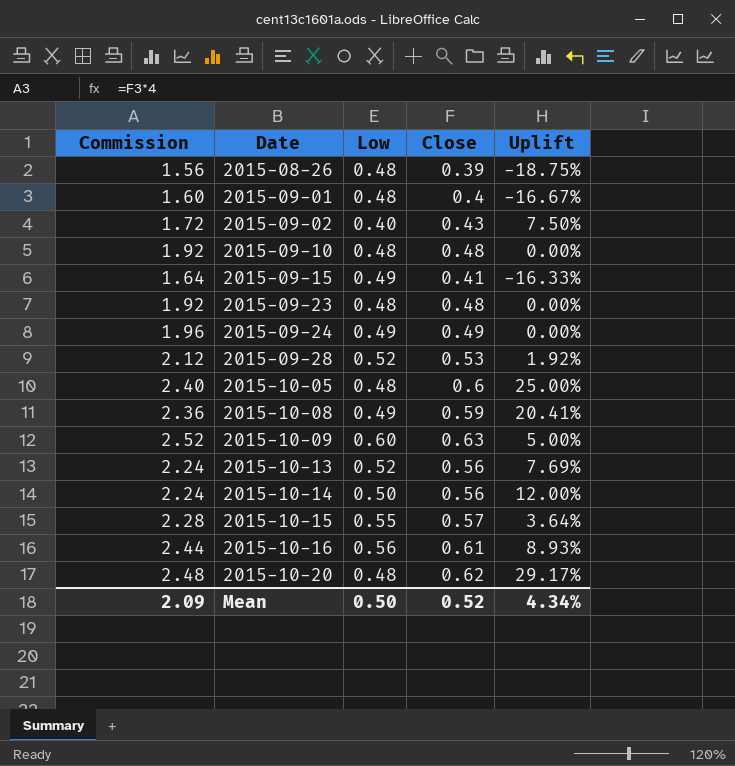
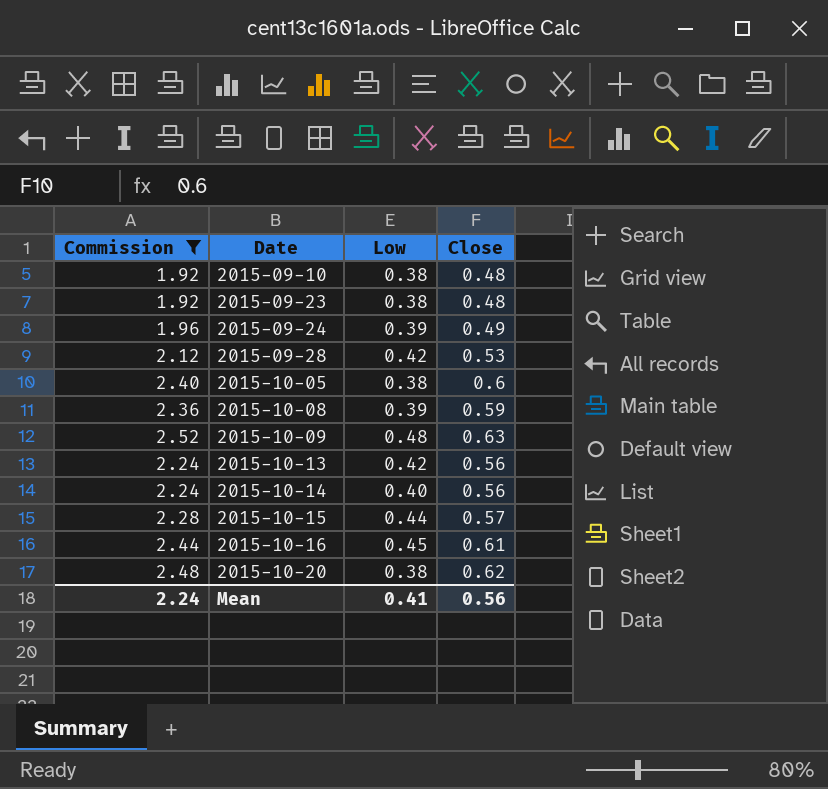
filter: none -> Commission >= 1.92
column Uplift | formula: ([Close] - [Low]) / [Low] -> none
2015-09-10 | Low: 0.48 -> 0.38
2015-09-23 | Low: 0.48 -> 0.38
2015-09-24 | Low: 0.49 -> 0.39
2015-09-28 | Low: 0.52 -> 0.42
2015-10-05 | Low: 0.48 -> 0.38
2015-10-08 | Low: 0.49 -> 0.39
2015-10-09 | Low: 0.60 -> 0.48
2015-10-13 | Low: 0.52 -> 0.42
2015-10-14 | Low: 0.50 -> 0.40
2015-10-15 | Low: 0.55 -> 0.44
2015-10-16 | Low: 0.56 -> 0.45
2015-10-20 | Low: 0.48 -> 0.38
Mean | Commission: 2.09 -> 2.24
Mean | Low: 0.50 -> 0.41
Mean | Close: 0.52 -> 0.56

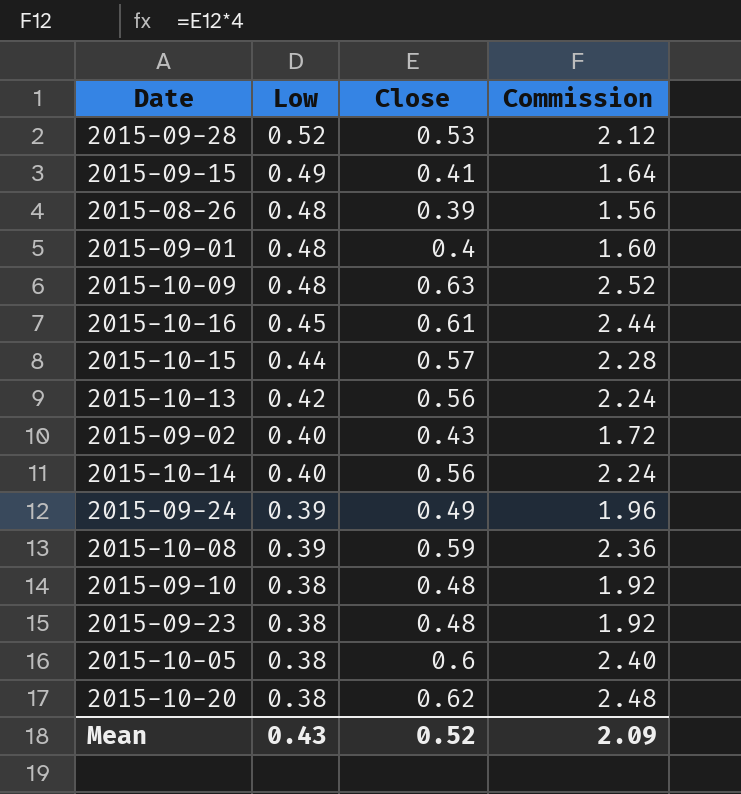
filter: Commission >= 1.92 -> none
row order: Date ascending -> Low descending
column Commission | position: 1 -> 4
2015-09-28 | Low: 0.42 -> 0.52
Mean | Low: 0.41 -> 0.43
Mean | Close: 0.56 -> 0.52
Mean | Commission: 2.24 -> 2.09

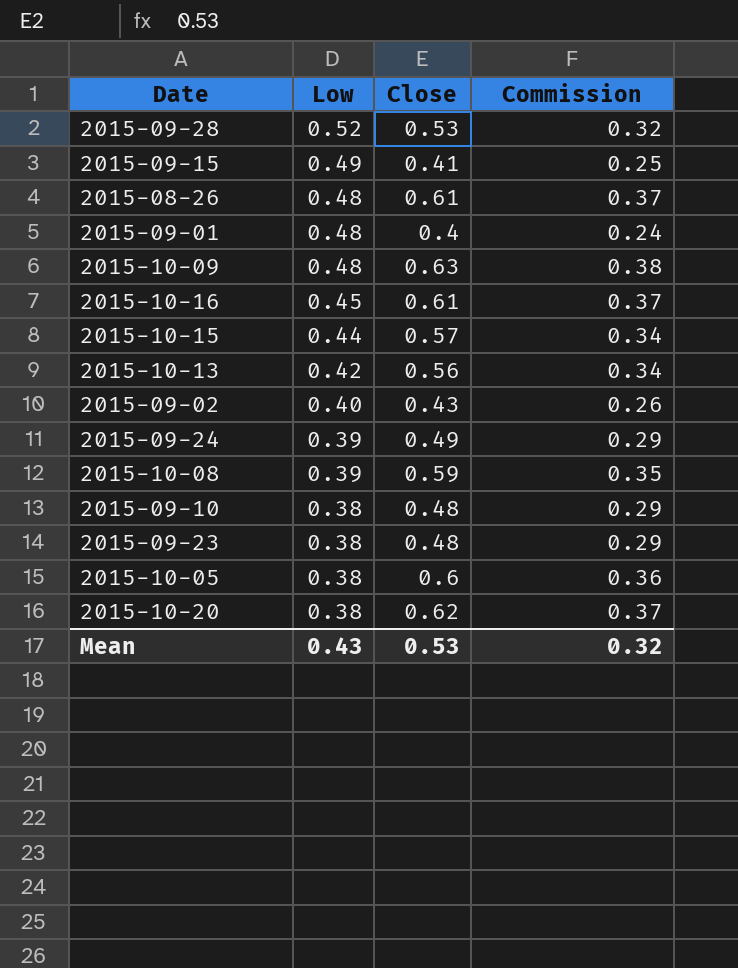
column Commission | formula: [Close] * 4 -> [Close] * 0.6
row 2015-10-14: 0.40 | 0.56 | 2.24 -> none
2015-08-26 | Close: 0.39 -> 0.61
Mean | Close: 0.52 -> 0.53
Mean | Commission: 2.09 -> 0.32

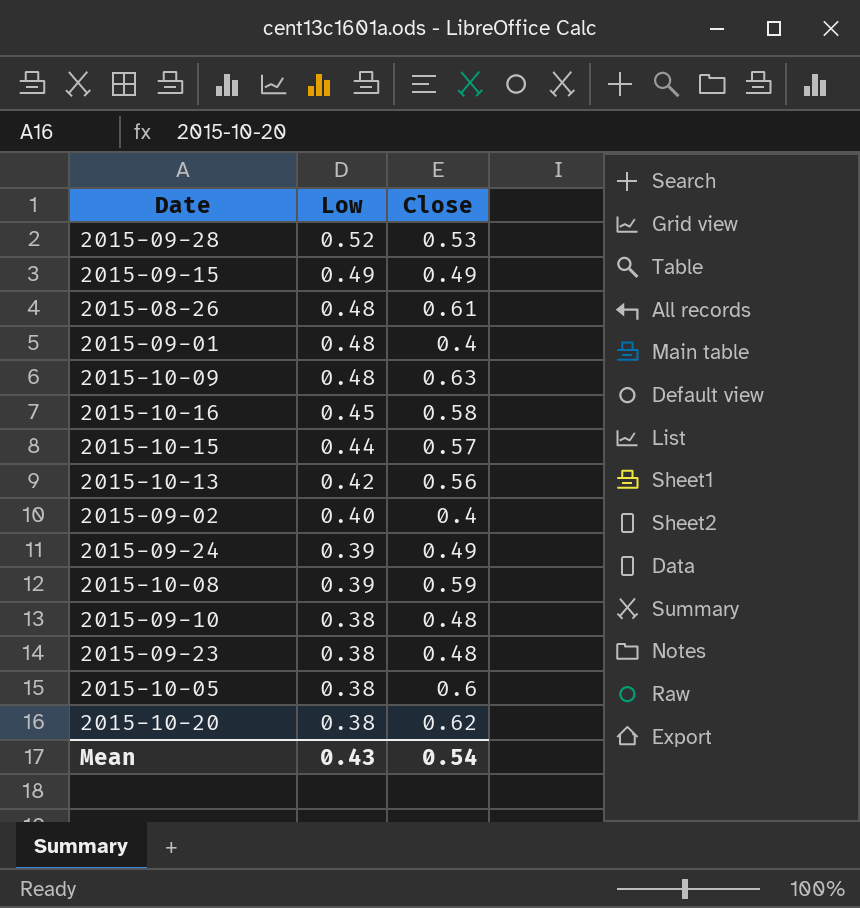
column Commission | formula: [Close] * 0.6 -> none
2015-09-15 | Close: 0.41 -> 0.49
2015-10-16 | Close: 0.61 -> 0.58
2015-09-02 | Close: 0.43 -> 0.4
Mean | Close: 0.53 -> 0.54

